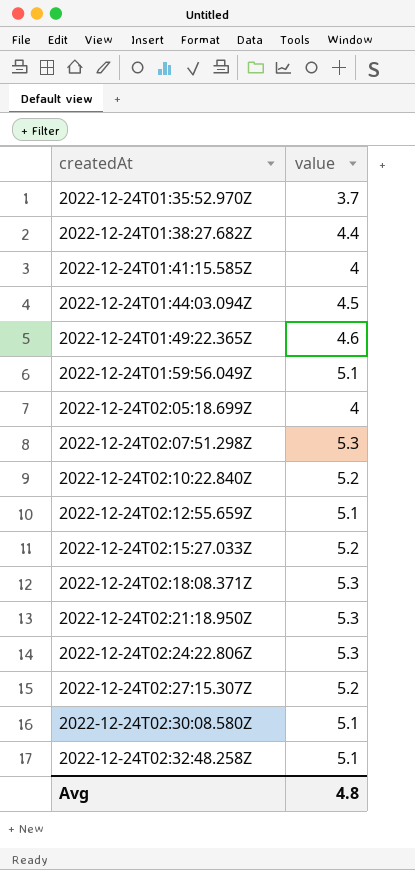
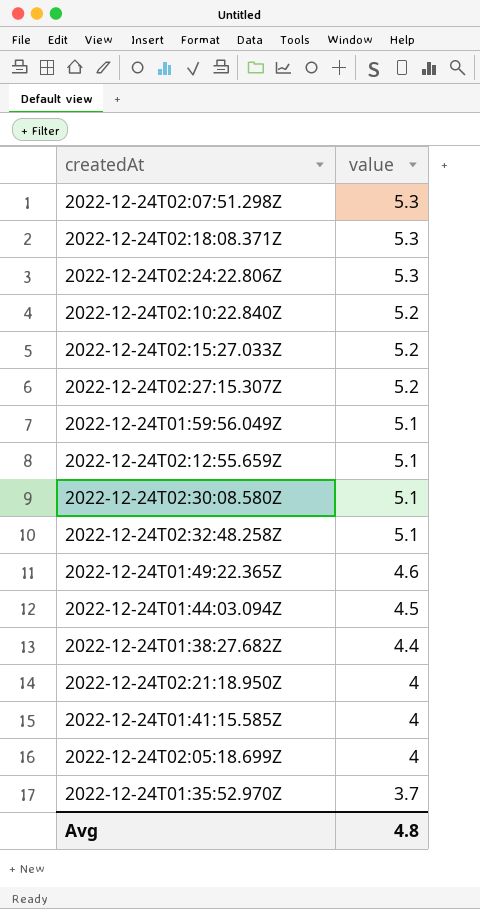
row order: createdAt ascending -> value descending
2022-12-24T02:21:18.950Z | value: 5.3 -> 4

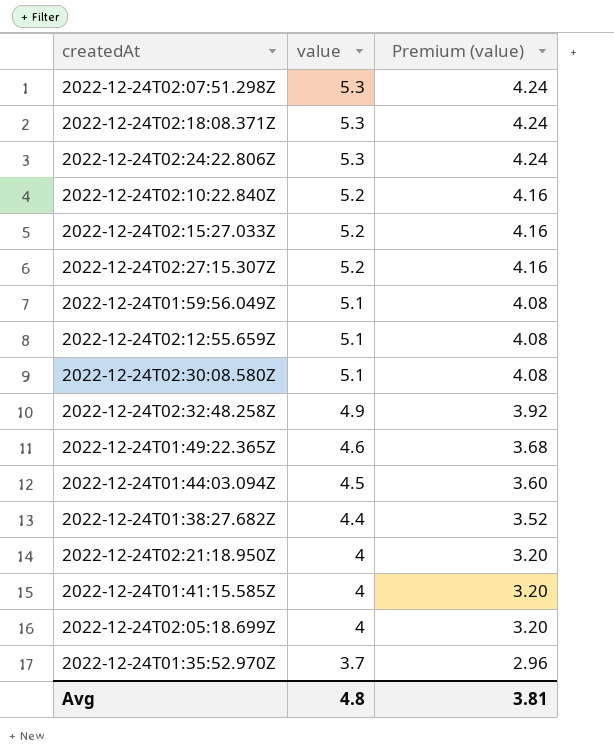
column Premium (value) | formula: none -> [value] * 0.8
2022-12-24T02:32:48.258Z | value: 5.1 -> 4.9

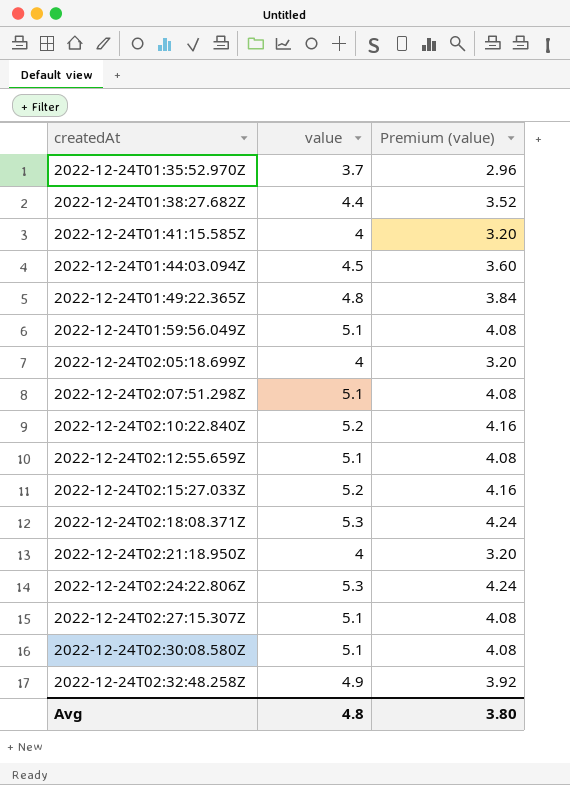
row order: value descending -> createdAt ascending
2022-12-24T01:49:22.365Z | value: 4.6 -> 4.8
2022-12-24T01:49:22.365Z | Premium (value): 3.68 -> 3.84
2022-12-24T02:07:51.298Z | value: 5.3 -> 5.1
2022-12-24T02:07:51.298Z | Premium (value): 4.24 -> 4.08
2022-12-24T02:27:15.307Z | value: 5.2 -> 5.1
2022-12-24T02:27:15.307Z | Premium (value): 4.16 -> 4.08
Avg | Premium (value): 3.81 -> 3.80

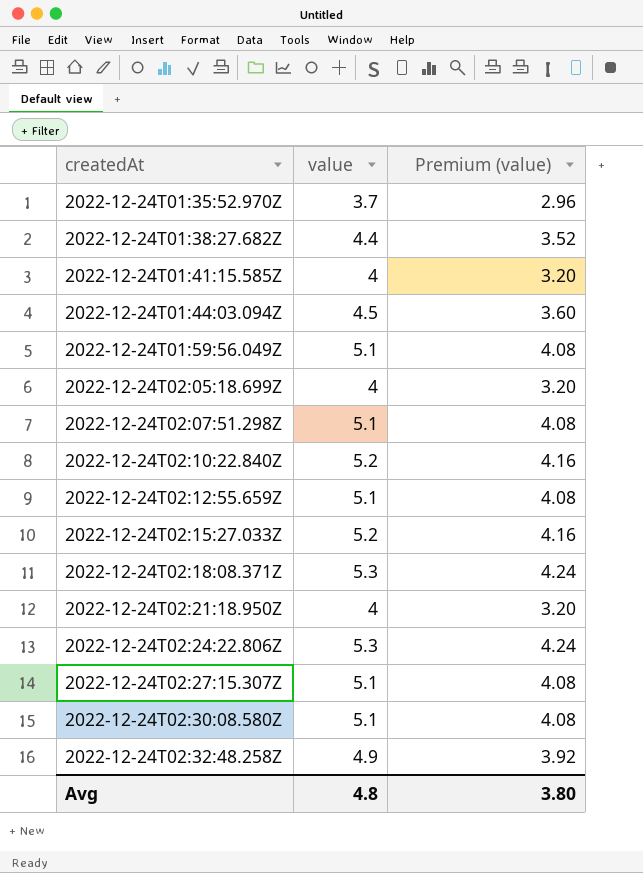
row 2022-12-24T01:49:22.365Z: 4.8 | 3.84 -> none

